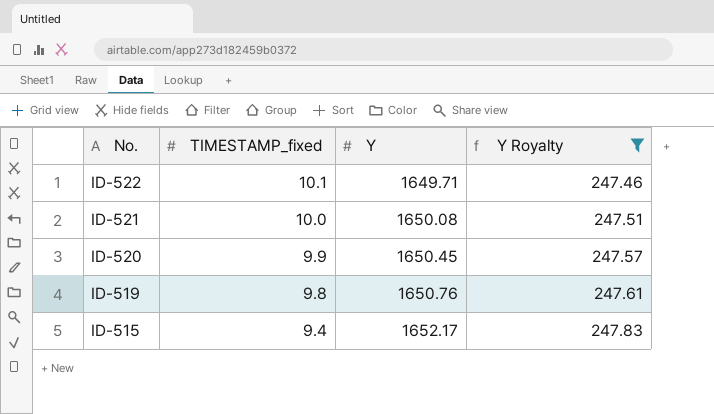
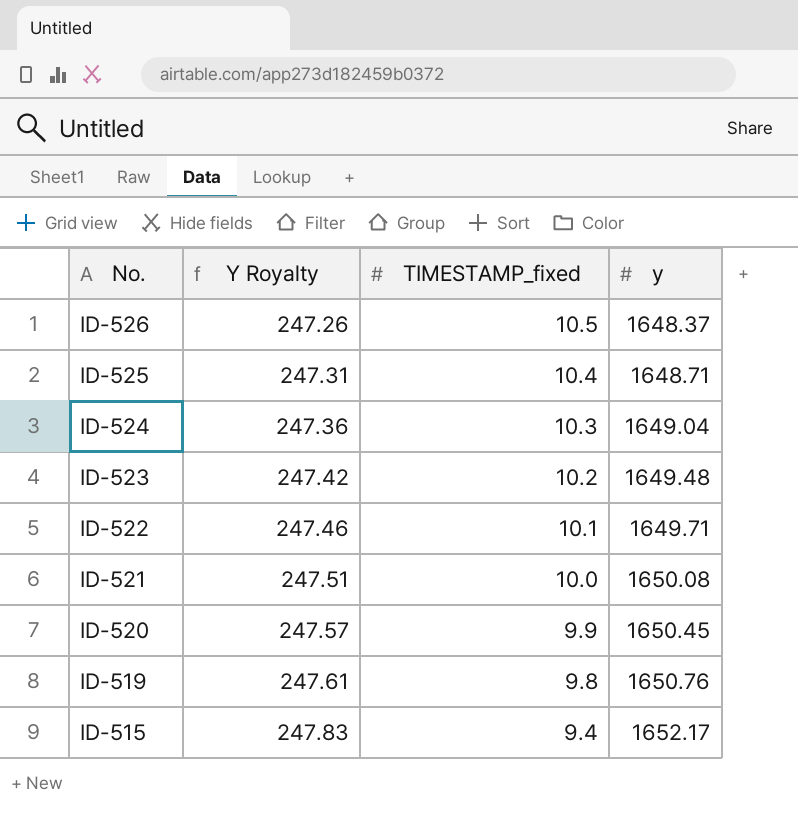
filter: Y Royalty >= 247.46 -> none
column Y Royalty | position: 4 -> 2
column name: Y -> y

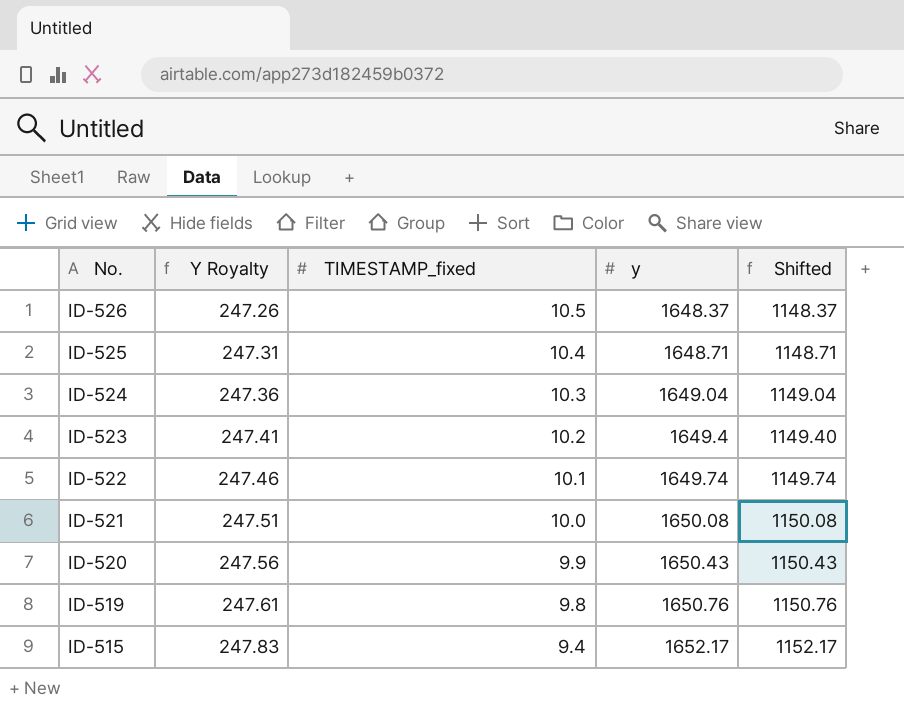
column Shifted | formula: none -> [y] - 500
ID-523 | Y Royalty: 247.42 -> 247.41
ID-523 | y: 1649.48 -> 1649.4
ID-522 | y: 1649.71 -> 1649.74
ID-520 | Y Royalty: 247.57 -> 247.56
ID-520 | y: 1650.45 -> 1650.43

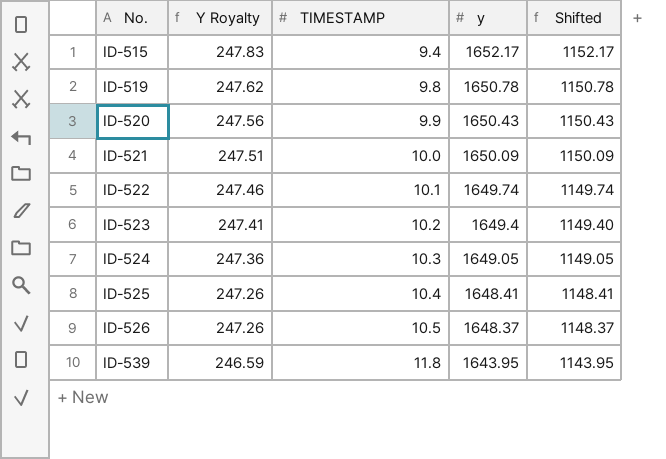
row order: No. descending -> No. ascending
column name: TIMESTAMP_fixed -> TIMESTAMP
ID-519 | Y Royalty: 247.61 -> 247.62
ID-519 | y: 1650.76 -> 1650.78
ID-519 | Shifted: 1150.76 -> 1150.78
ID-521 | y: 1650.08 -> 1650.09
ID-521 | Shifted: 1150.08 -> 1150.09
ID-524 | y: 1649.04 -> 1649.05
ID-524 | Shifted: 1149.04 -> 1149.05
ID-525 | Y Royalty: 247.31 -> 247.26
ID-525 | y: 1648.71 -> 1648.41
ID-525 | Shifted: 1148.71 -> 1148.41
row ID-539: none -> 246.59 | 11.8 | 1643.95 | 1143.95

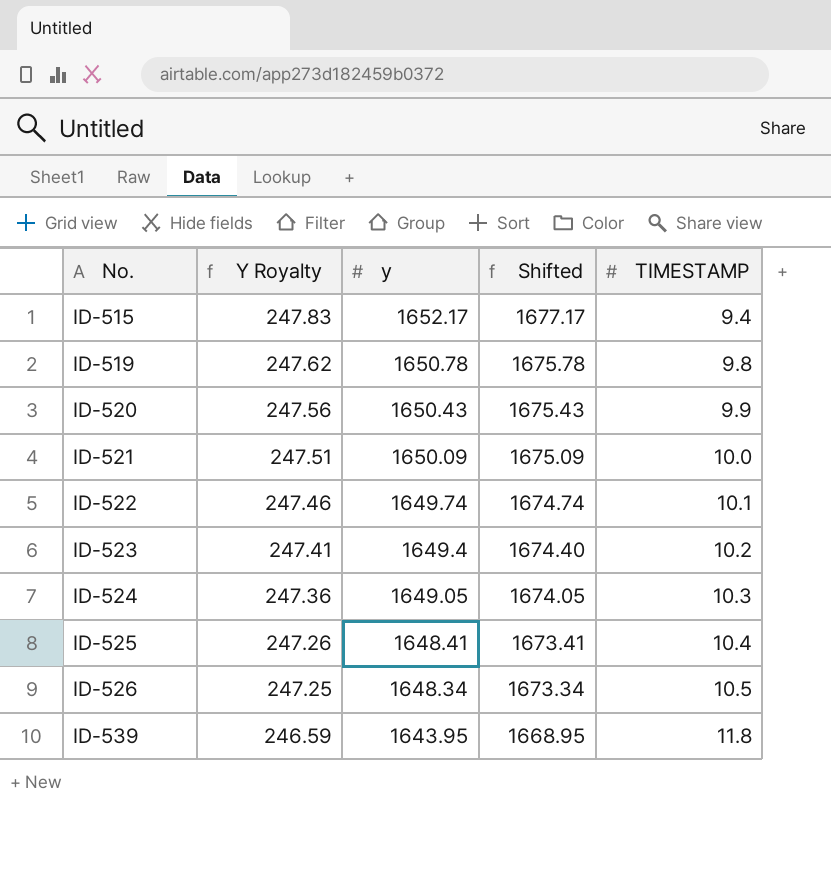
column Shifted | formula: [y] - 500 -> [y] + 25
column TIMESTAMP | position: 3 -> 5
ID-526 | Y Royalty: 247.26 -> 247.25
ID-526 | y: 1648.37 -> 1648.34

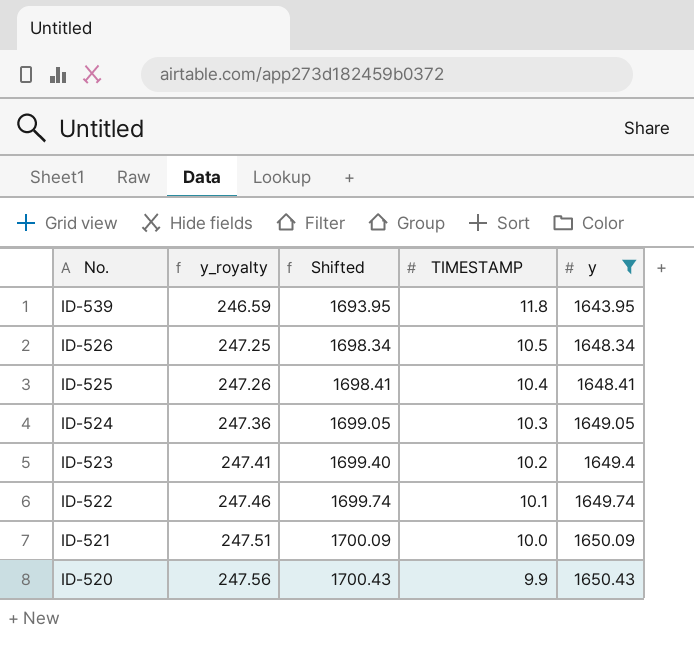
filter: none -> y <= 1650.43
row order: No. ascending -> No. descending
column name: Y Royalty -> y_royalty
column Shifted | formula: [y] + 25 -> [y] + 50
column y | position: 3 -> 5

